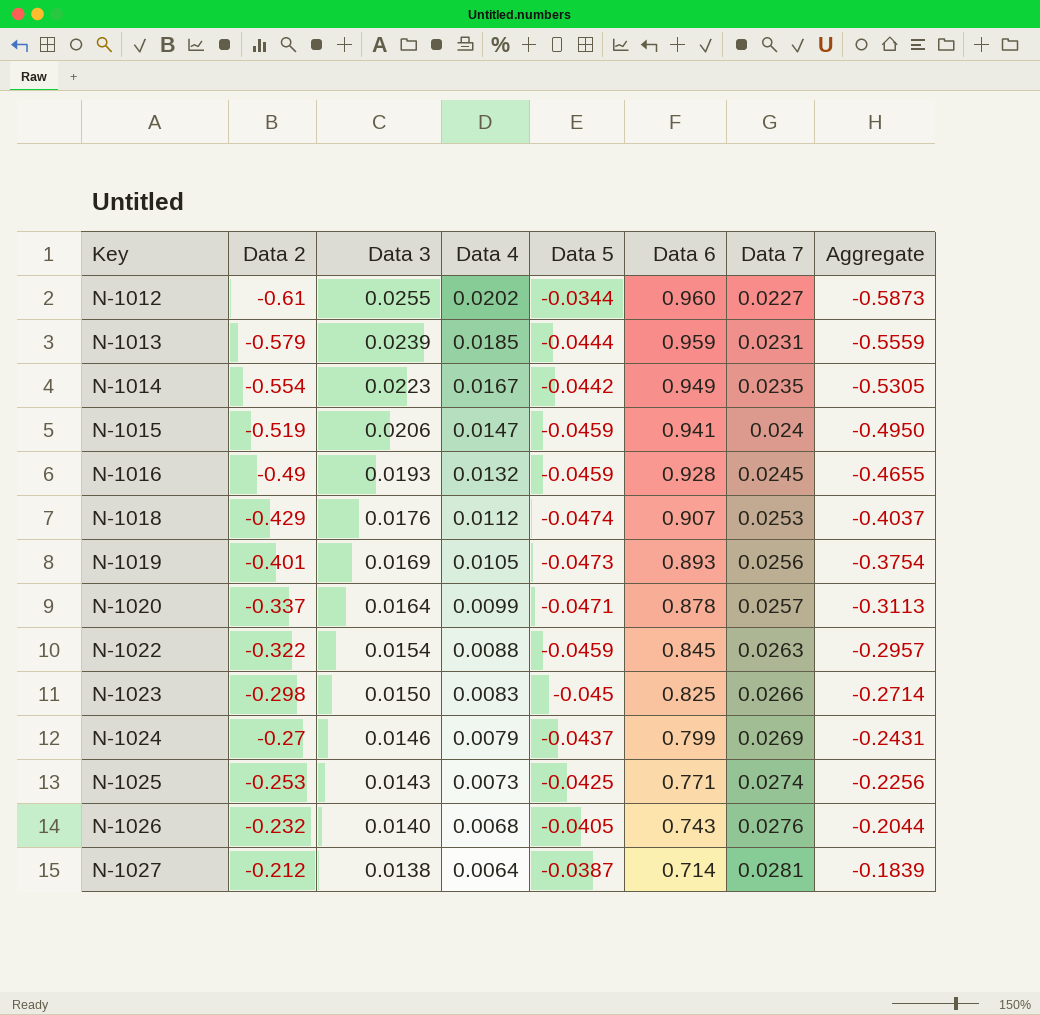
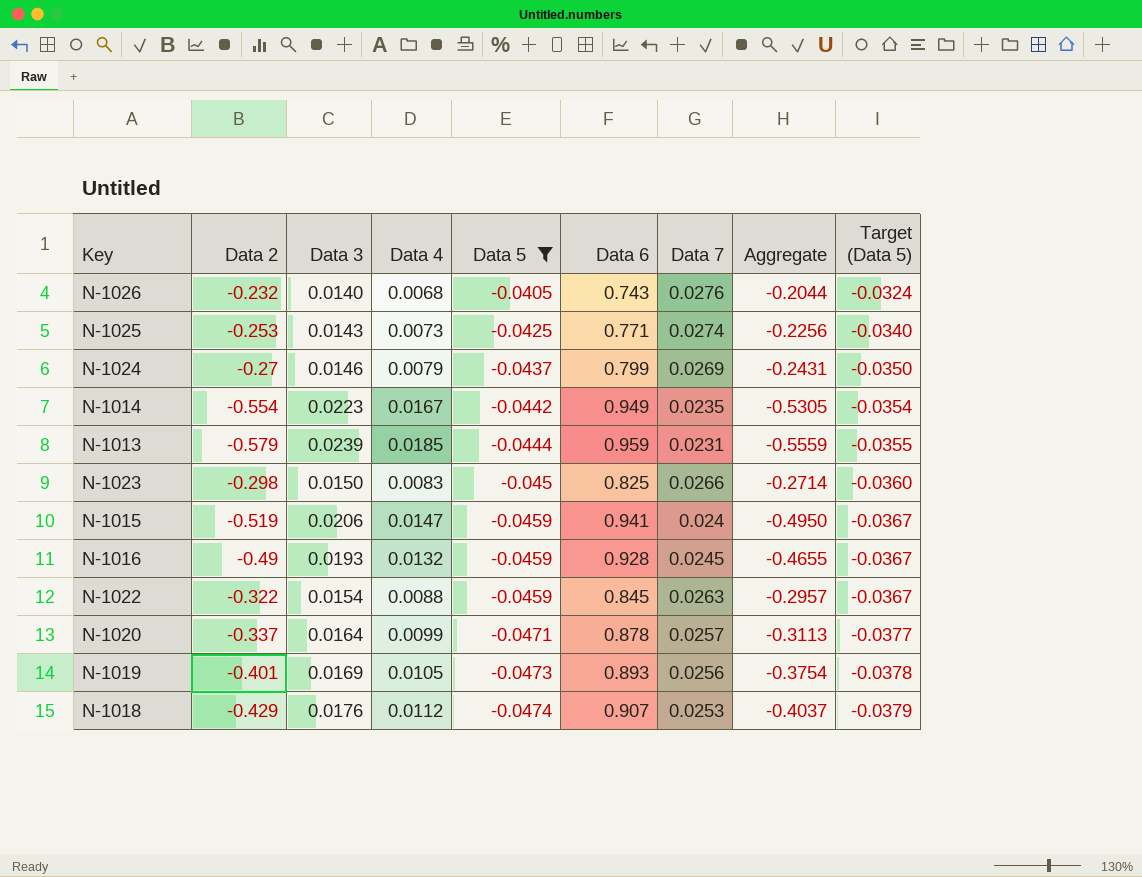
filter: none -> Data 5 <= -0.0405
row order: Key ascending -> Data 5 descending
column Target (Data 5) | formula: none -> [Data 5] * 0.8

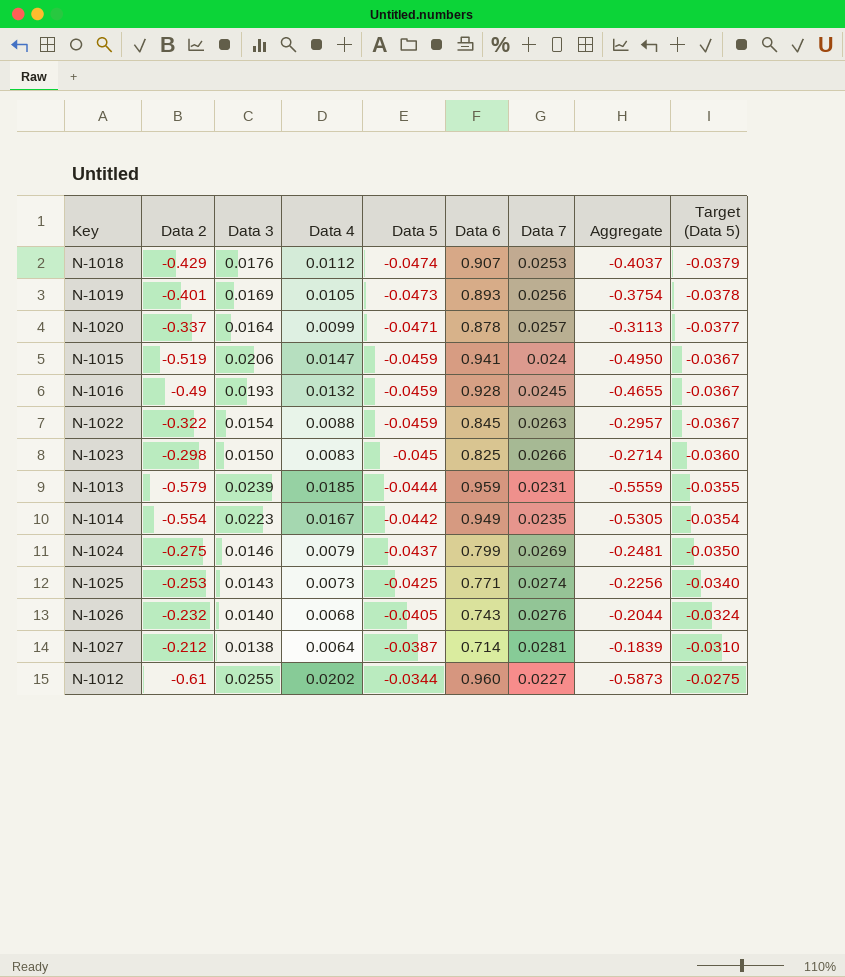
filter: Data 5 <= -0.0405 -> none
row order: Data 5 descending -> Data 5 ascending
N-1024 | Data 2: -0.27 -> -0.275
N-1024 | Aggregate: -0.2431 -> -0.2481

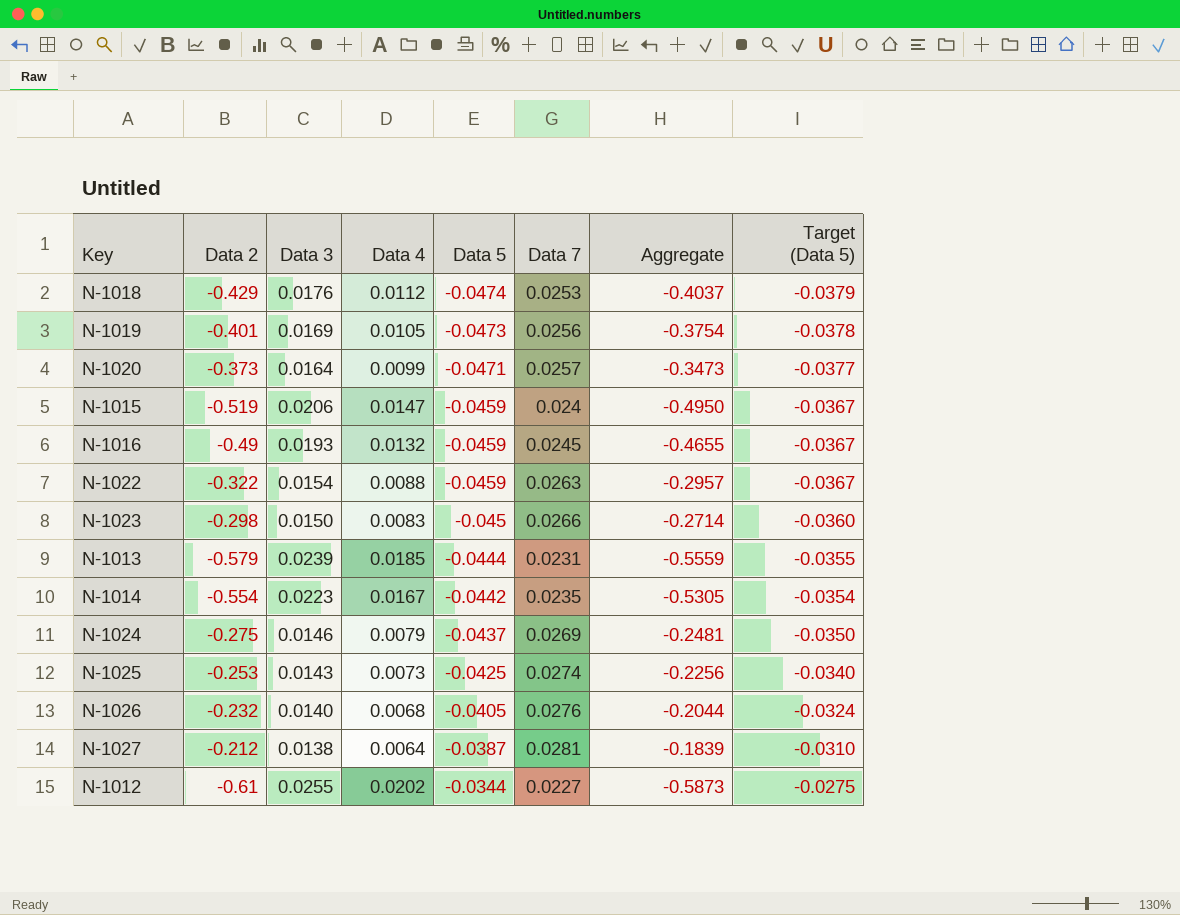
column Data 6 | position: 6 -> none
N-1020 | Data 2: -0.337 -> -0.373
N-1020 | Aggregate: -0.3113 -> -0.3473

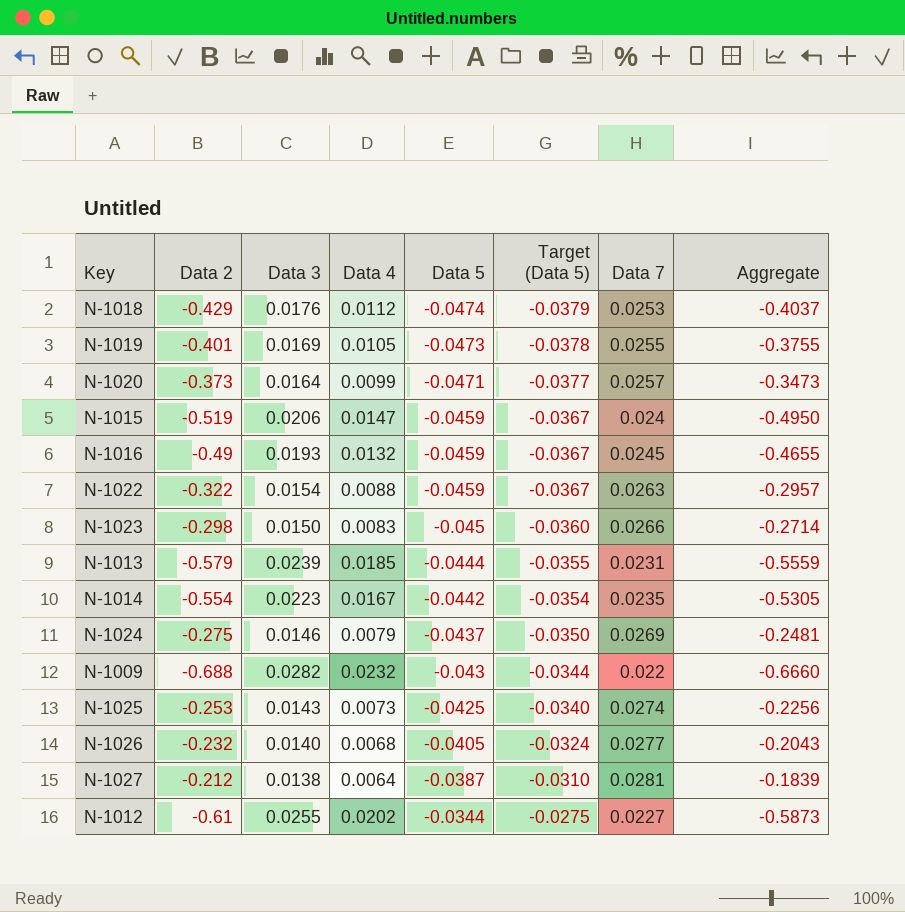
column Target (Data 5) | position: 8 -> 6
N-1019 | Data 7: 0.0256 -> 0.0255
N-1019 | Aggregate: -0.3754 -> -0.3755
row N-1009: none -> -0.688 | 0.0282 | 0.0232 | -0.043 | -0.0344 | 0.022 | -0.6660
N-1026 | Data 7: 0.0276 -> 0.0277
N-1026 | Aggregate: -0.2044 -> -0.2043

